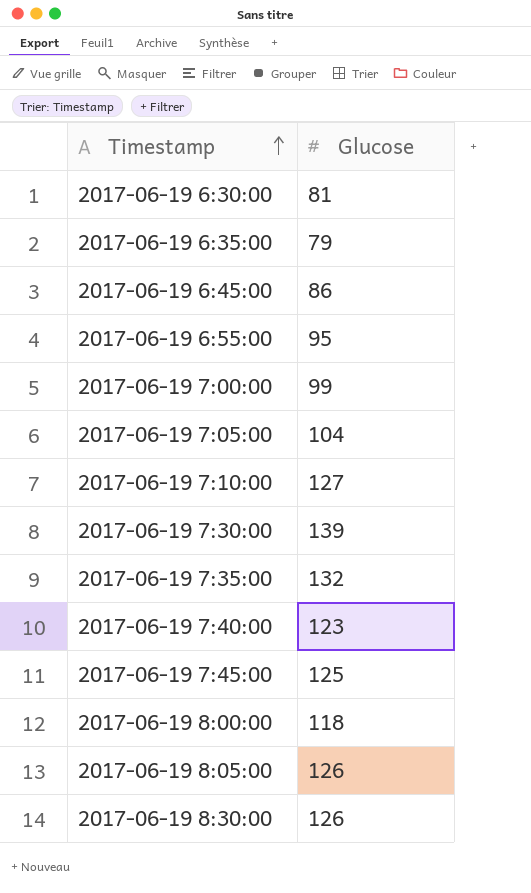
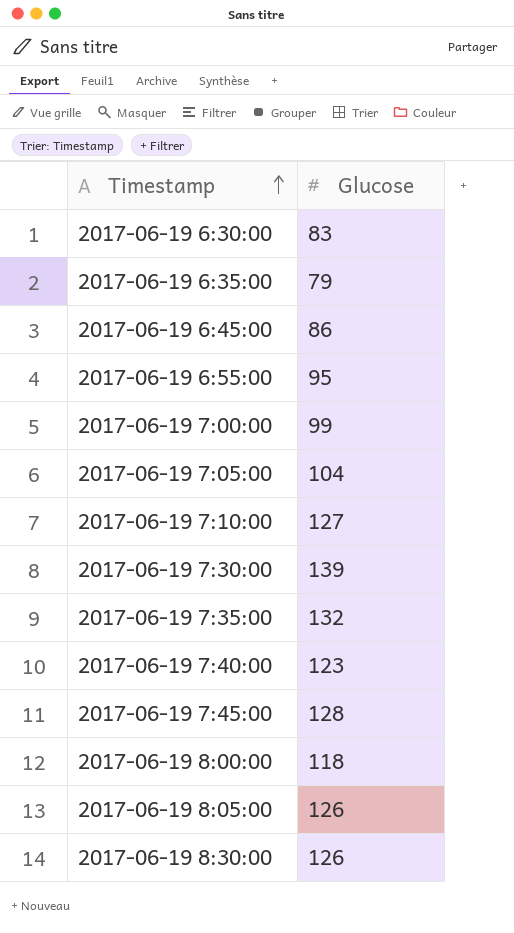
2017-06-19 6:30:00 | Glucose: 81 -> 83
2017-06-19 7:45:00 | Glucose: 125 -> 128

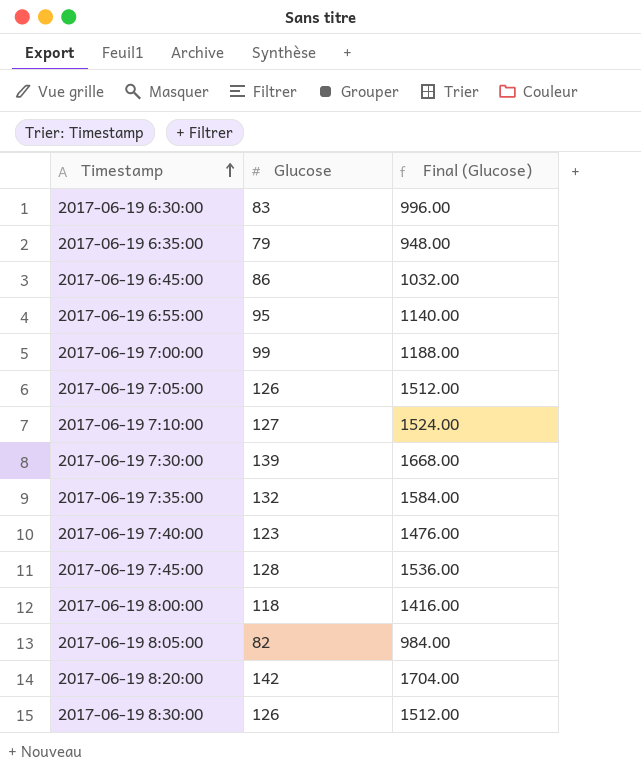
column Final (Glucose) | formula: none -> [Glucose] * 12
2017-06-19 7:05:00 | Glucose: 104 -> 126
2017-06-19 8:05:00 | Glucose: 126 -> 82
row 2017-06-19 8:20:00: none -> 142 | 1704.00

